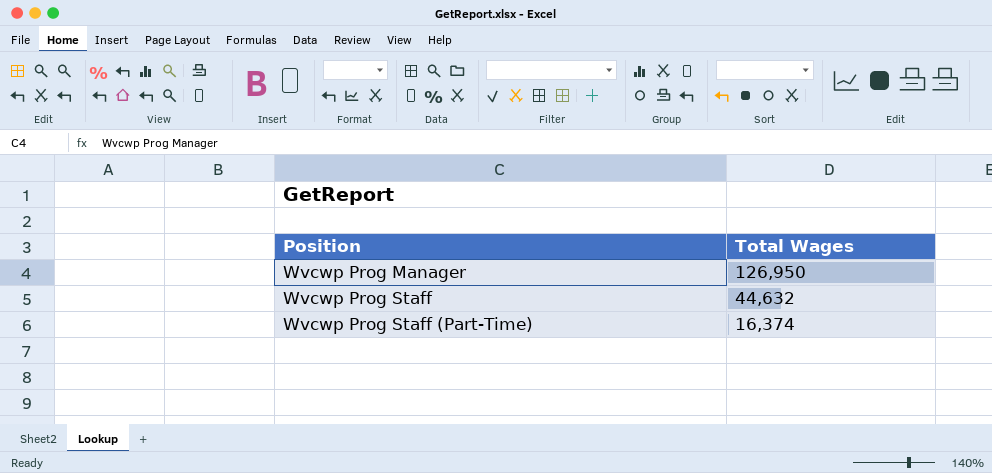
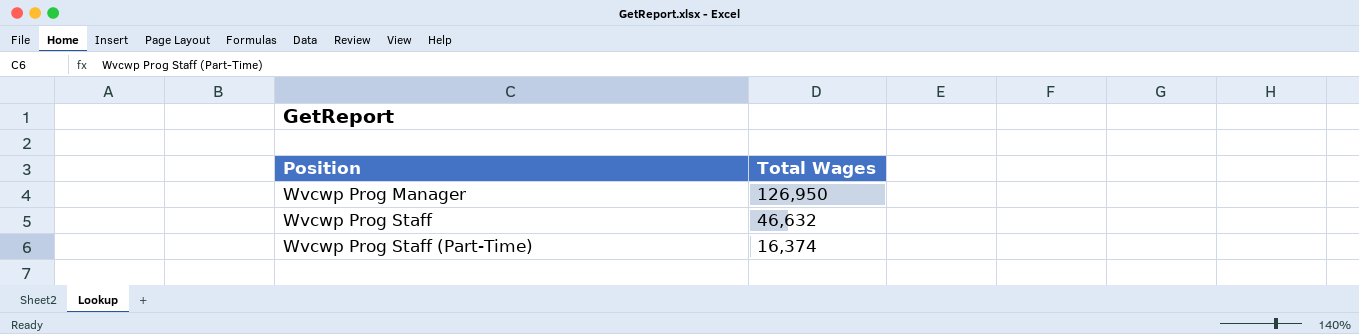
Wvcwp Prog Staff | Total Wages: 44,632 -> 46,632

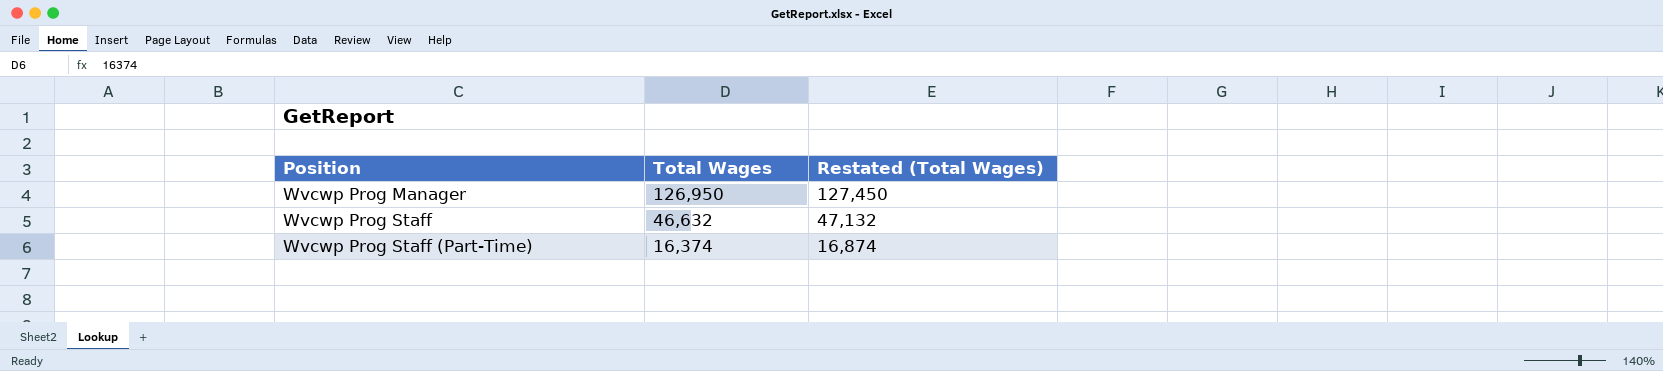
column Restated (Total Wages) | formula: none -> [Total Wages] + 500

